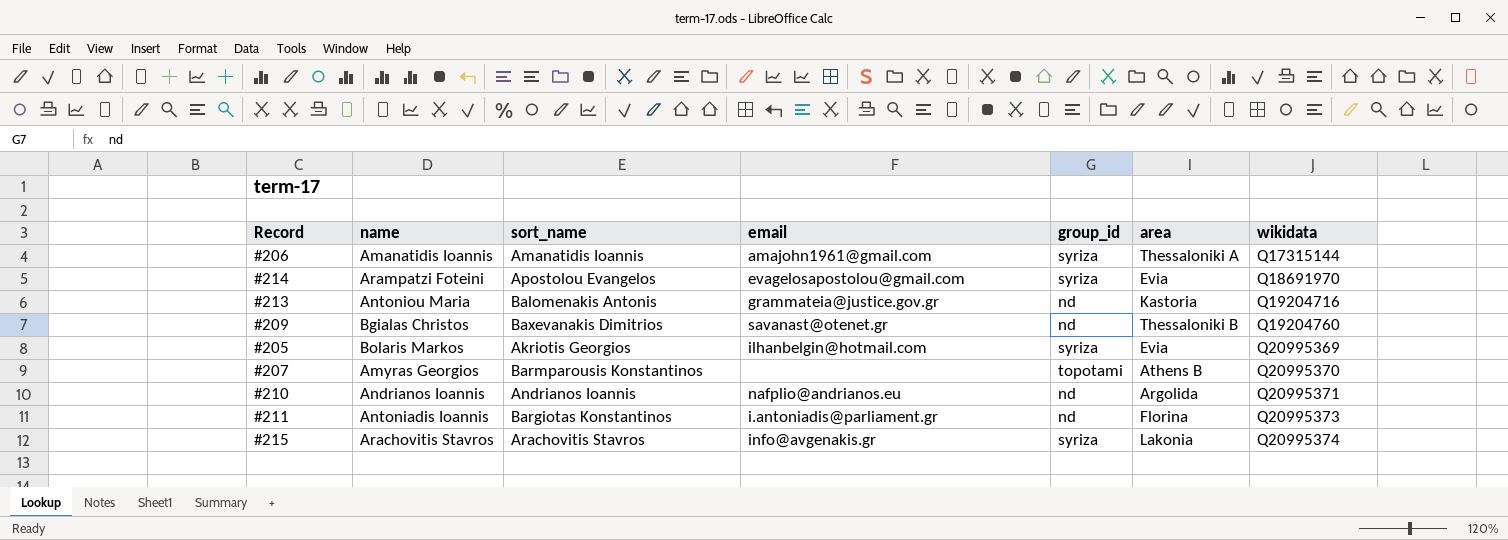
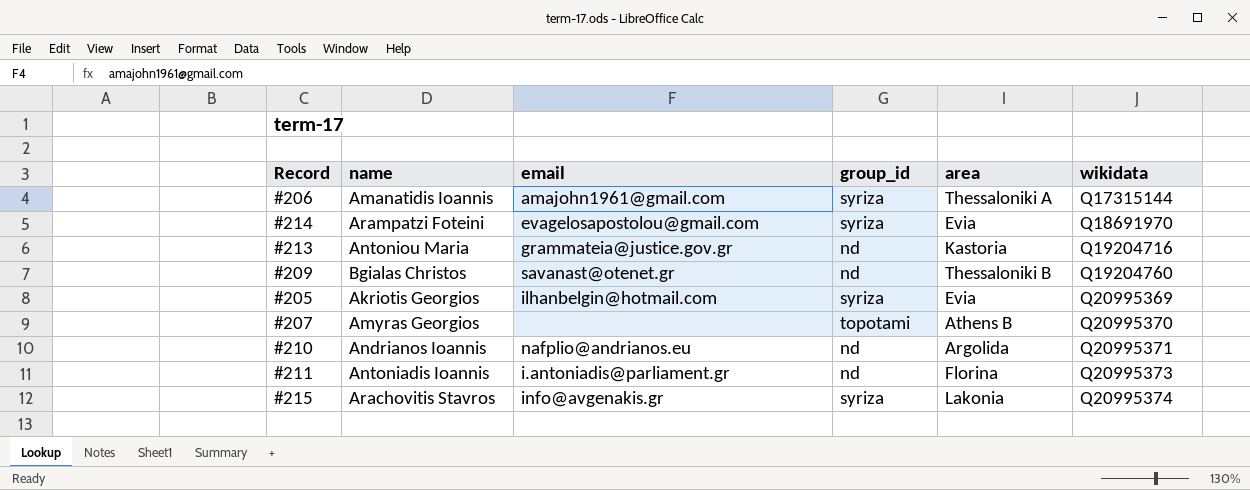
column sort_name | position: 3 -> none
#205 | name: Bolaris Markos -> Akriotis Georgios

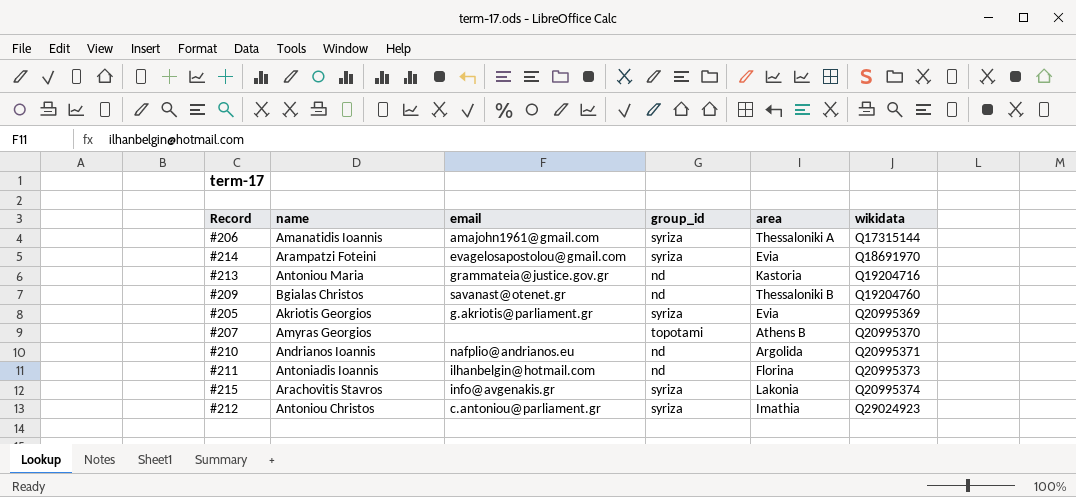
#205 | email: ilhanbelgin@hotmail.com -> g.akriotis@parliament.gr
#211 | email: i.antoniadis@parliament.gr -> ilhanbelgin@hotmail.com
row #212: none -> Antoniou Christos | c.antoniou@parliament.gr | syriza | Imathia | Q29024923

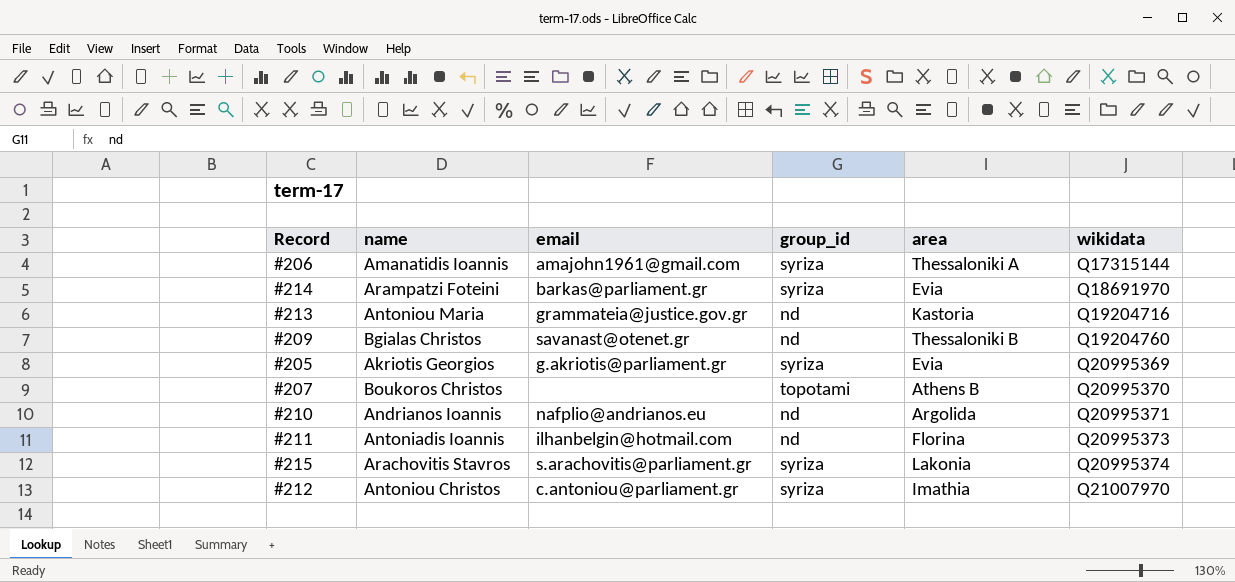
#214 | email: evagelosapostolou@gmail.com -> barkas@parliament.gr
#207 | name: Amyras Georgios -> Boukoros Christos
#215 | email: info@avgenakis.gr -> s.arachovitis@parliament.gr
#212 | wikidata: Q29024923 -> Q21007970

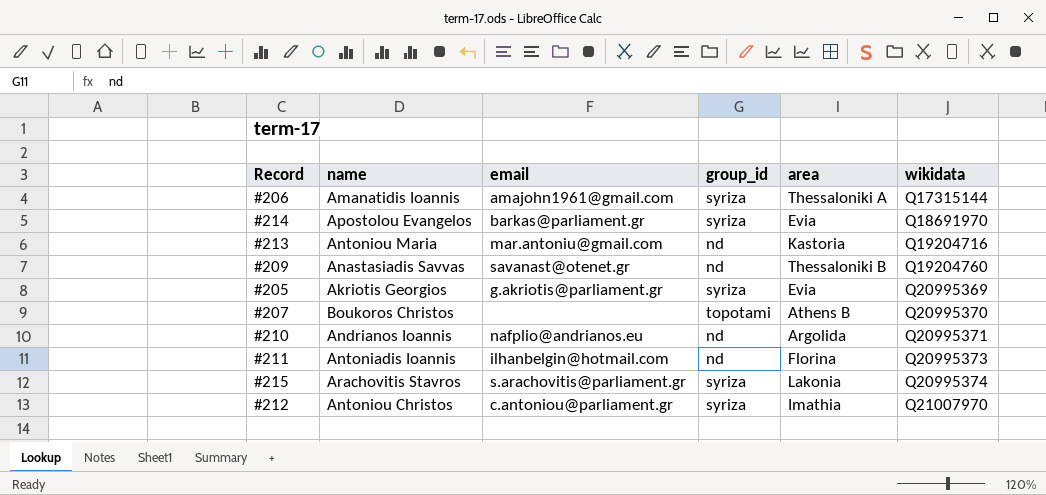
#214 | name: Arampatzi Foteini -> Apostolou Evangelos
#213 | email: grammateia@justice.gov.gr -> mar.antoniu@gmail.com
#209 | name: Bgialas Christos -> Anastasiadis Savvas

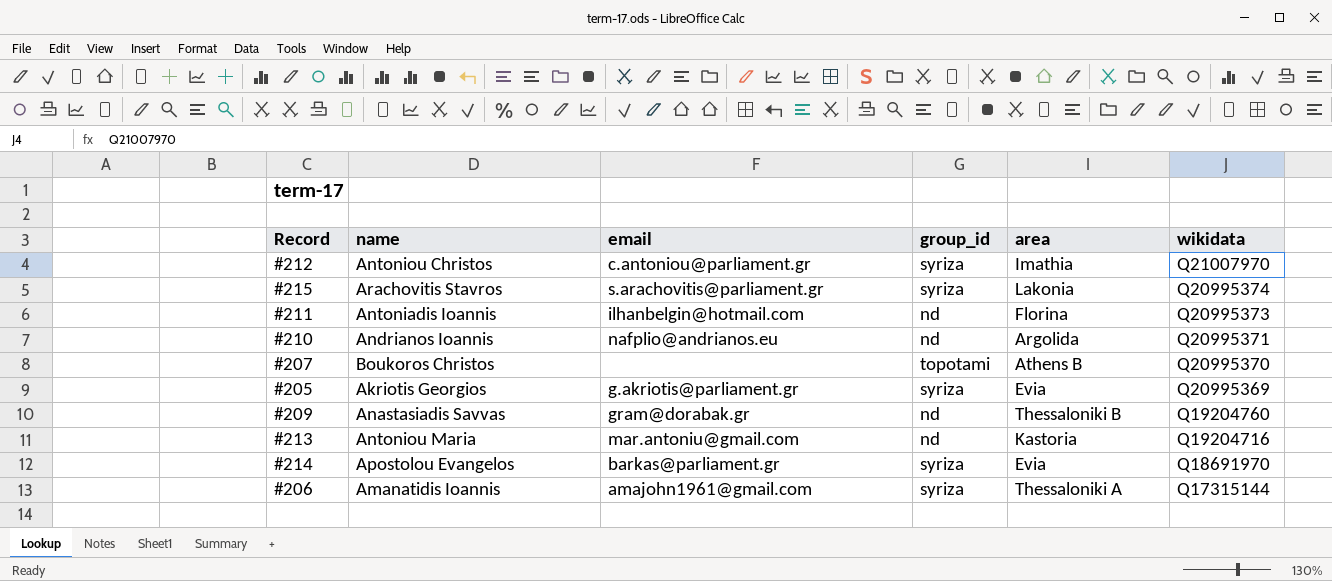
row order: wikidata ascending -> wikidata descending
#209 | email: savanast@otenet.gr -> gram@dorabak.gr

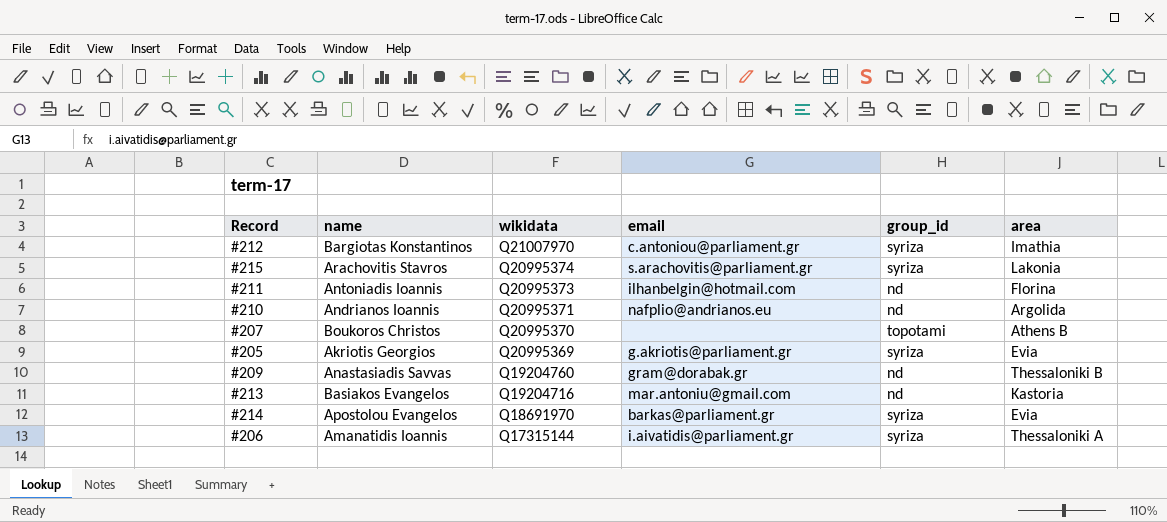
column wikidata | position: 6 -> 3
#212 | name: Antoniou Christos -> Bargiotas Konstantinos
#213 | name: Antoniou Maria -> Basiakos Evangelos
#206 | email: amajohn1961@gmail.com -> i.aivatidis@parliament.gr

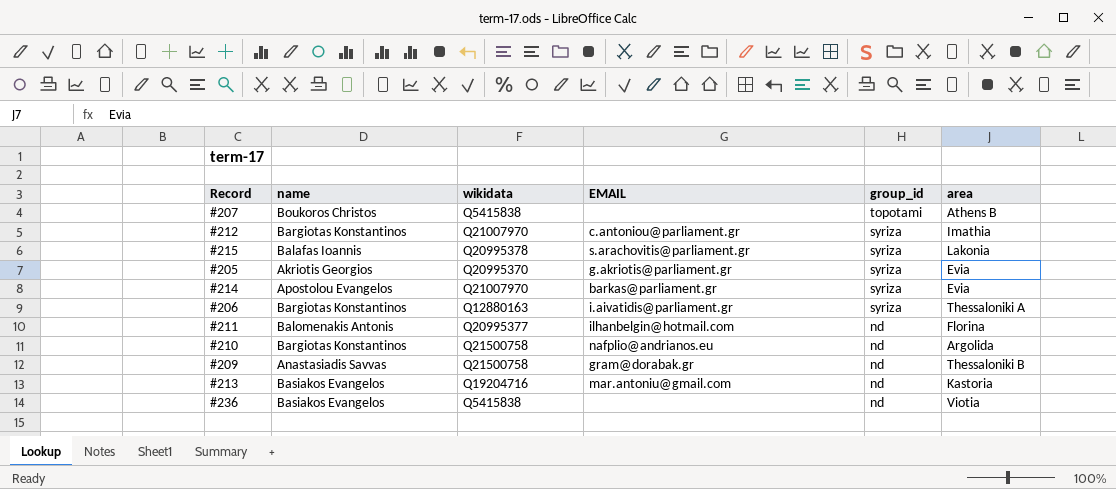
row order: wikidata descending -> group_id descending
column name: email -> EMAIL
#207 | wikidata: Q20995370 -> Q5415838
#215 | name: Arachovitis Stavros -> Balafas Ioannis
#215 | wikidata: Q20995374 -> Q20995378
#205 | wikidata: Q20995369 -> Q20995370
#214 | wikidata: Q18691970 -> Q21007970
#206 | name: Amanatidis Ioannis -> Bargiotas Konstantinos
#206 | wikidata: Q17315144 -> Q12880163
#211 | name: Antoniadis Ioannis -> Balomenakis Antonis
#211 | wikidata: Q20995373 -> Q20995377
#210 | name: Andrianos Ioannis -> Bargiotas Konstantinos
#210 | wikidata: Q20995371 -> Q21500758
#209 | wikidata: Q19204760 -> Q21500758
row #236: none -> Basiakos Evangelos | Q5415838 | none | nd | Viotia

